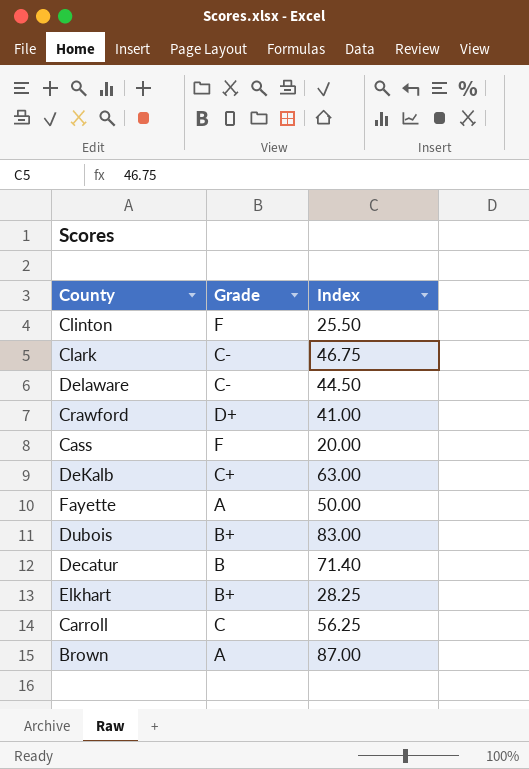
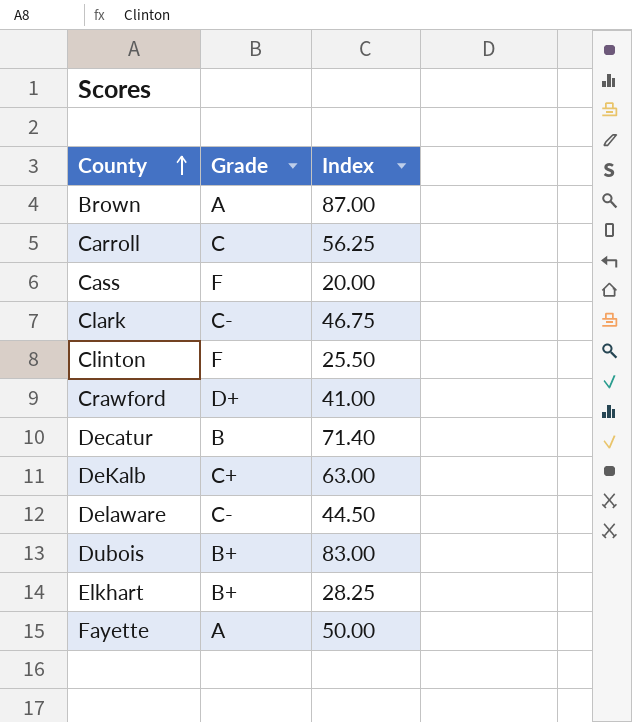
row order: none -> County ascending

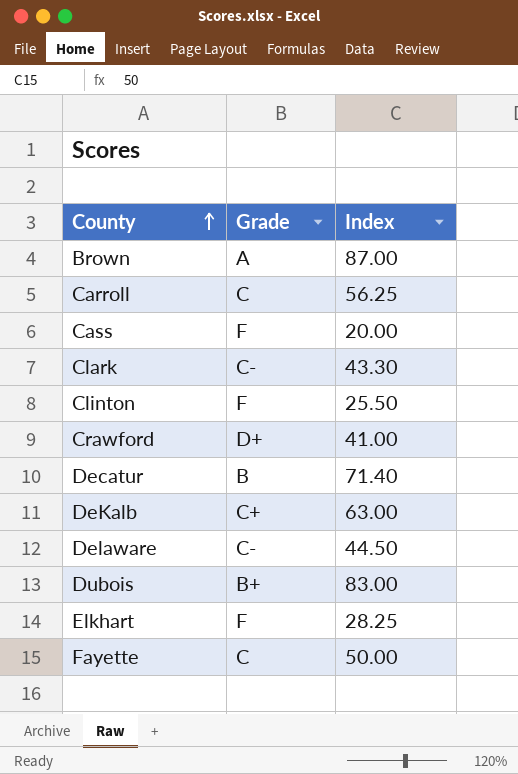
Clark | Index: 46.75 -> 43.30
Elkhart | Grade: B+ -> F
Fayette | Grade: A -> C

